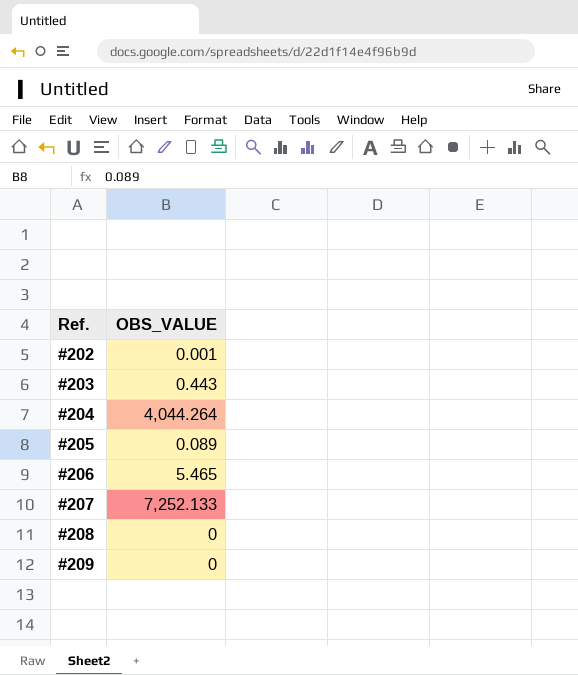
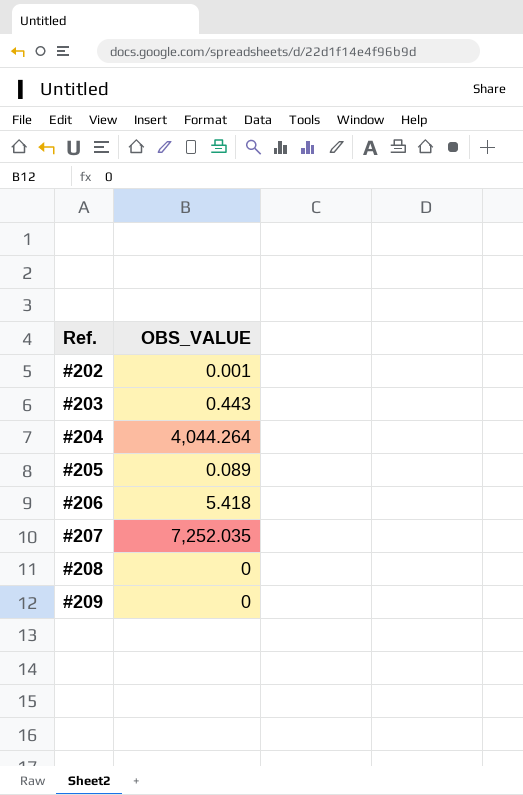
#206 | OBS_VALUE: 5.465 -> 5.418
#207 | OBS_VALUE: 7,252.133 -> 7,252.035

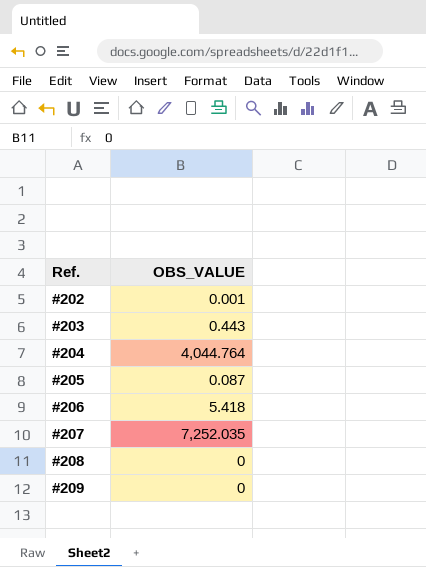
#204 | OBS_VALUE: 4,044.264 -> 4,044.764
#205 | OBS_VALUE: 0.089 -> 0.087

